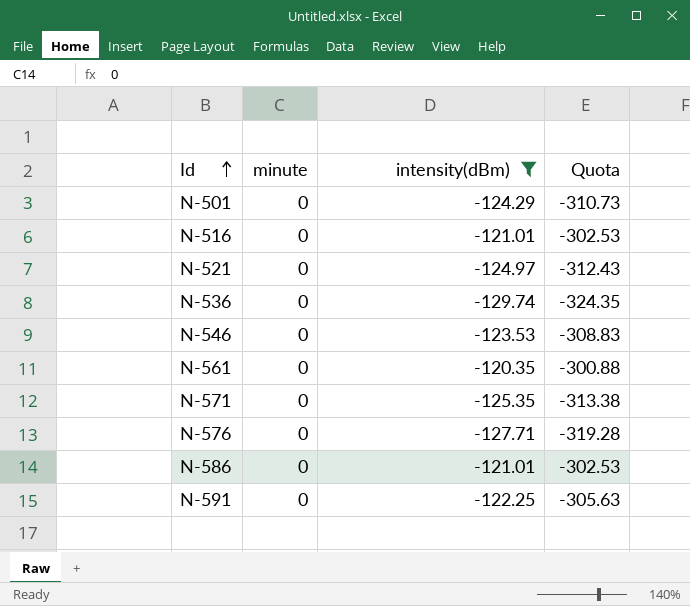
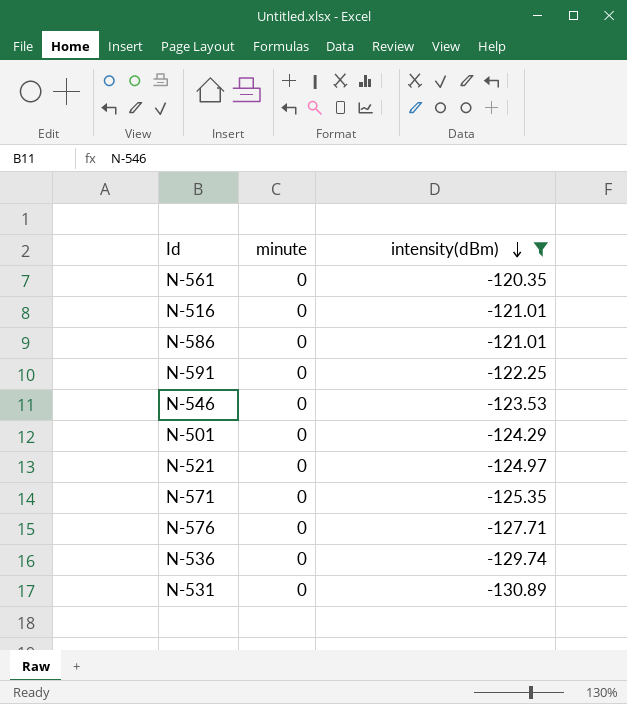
row order: Id ascending -> intensity(dBm) descending
column Quota | formula: [intensity(dBm)] * 2.5 -> none
row N-531: none -> 0 | -130.89

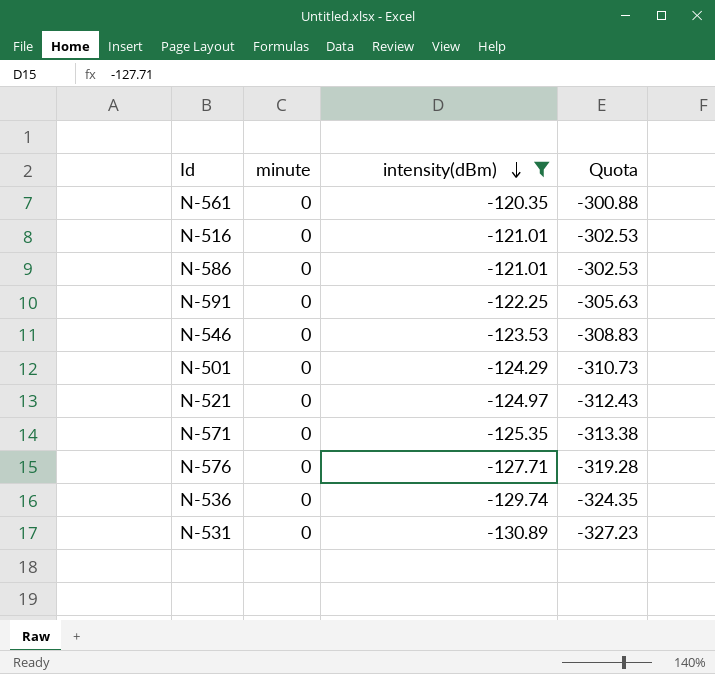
column Quota | formula: none -> [intensity(dBm)] * 2.5

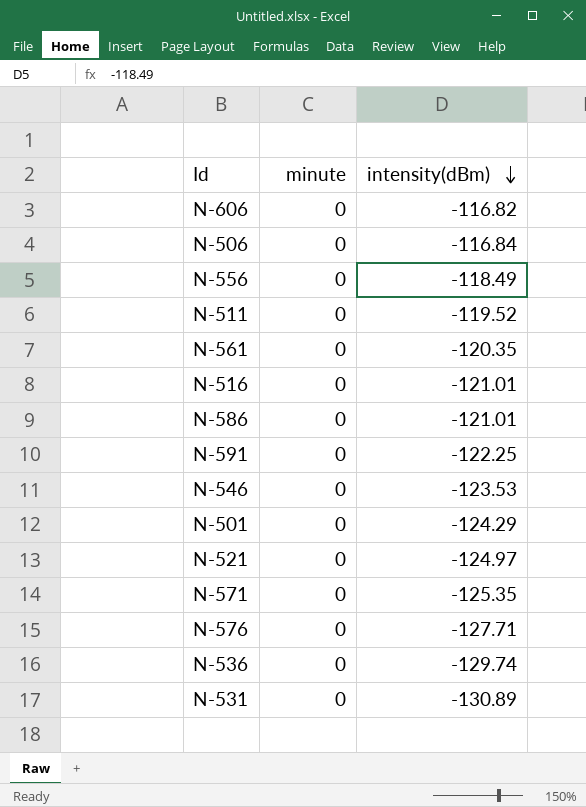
filter: intensity(dBm) <= -120.35 -> none
column Quota | formula: [intensity(dBm)] * 2.5 -> none

